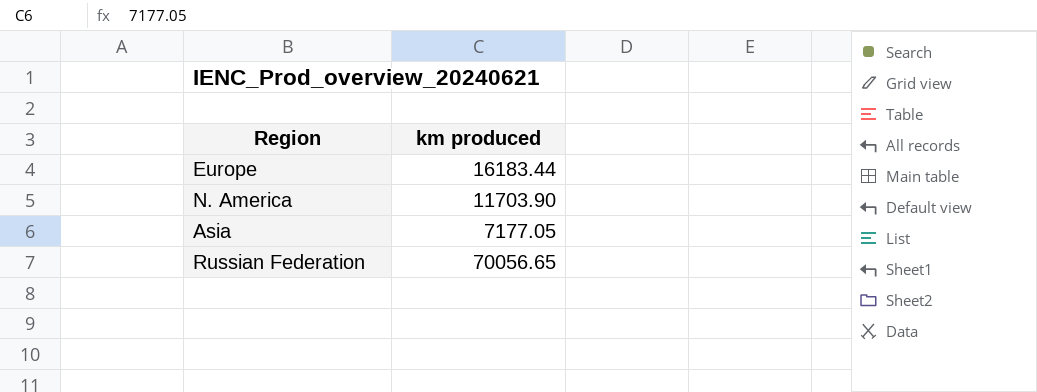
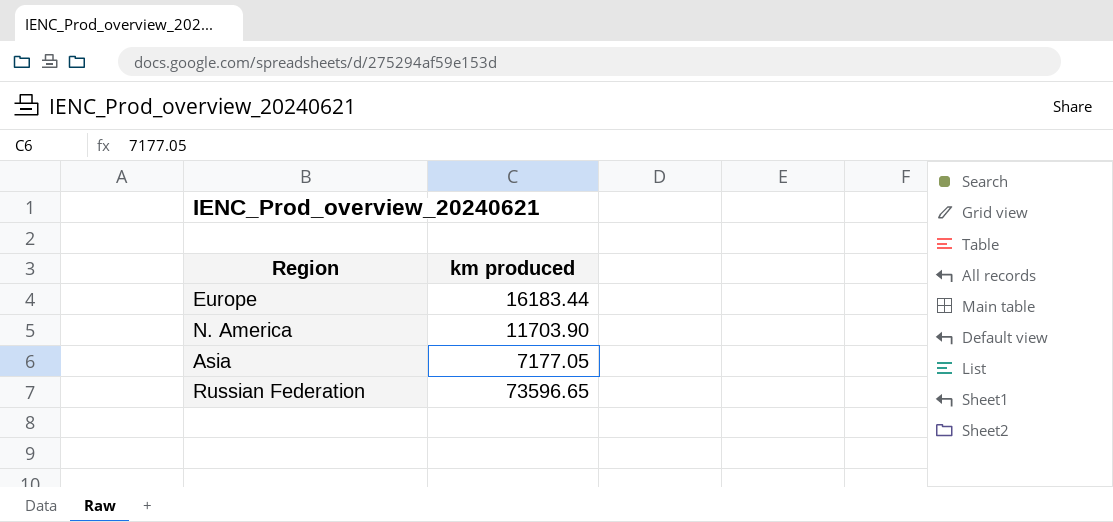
Russian Federation | km produced: 70056.65 -> 73596.65

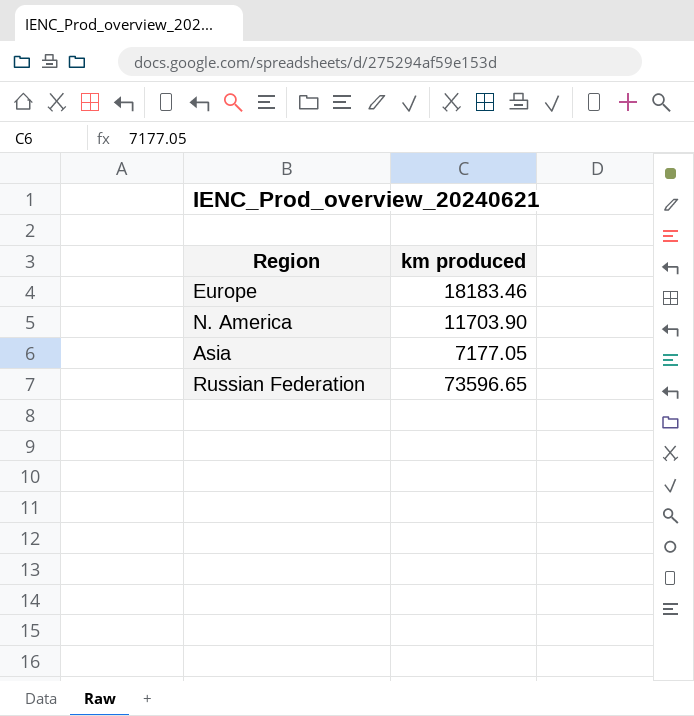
Europe | km produced: 16183.44 -> 18183.46

